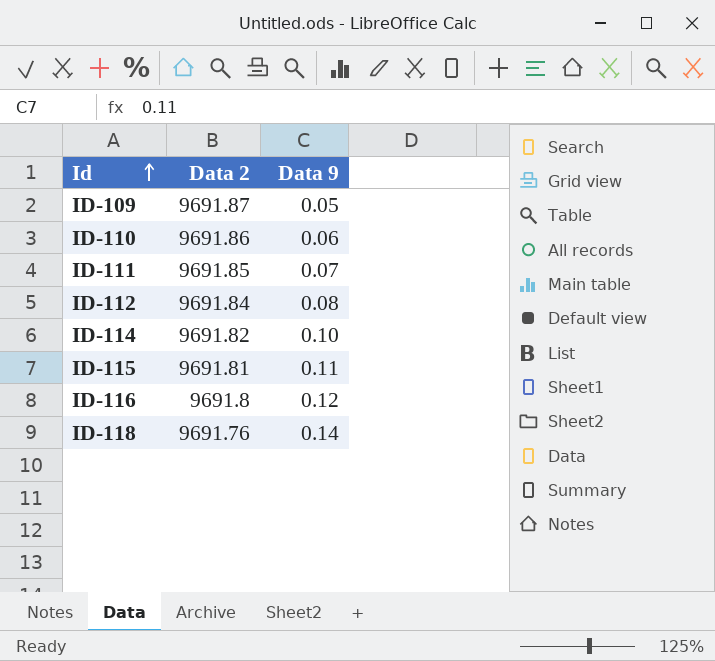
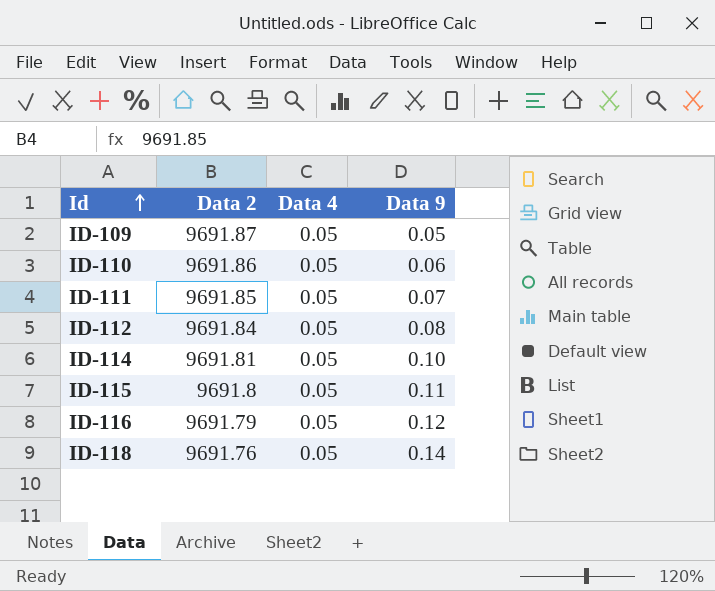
column Data 4 | position: none -> 3
ID-114 | Data 2: 9691.82 -> 9691.81
ID-115 | Data 2: 9691.81 -> 9691.8
ID-116 | Data 2: 9691.8 -> 9691.79

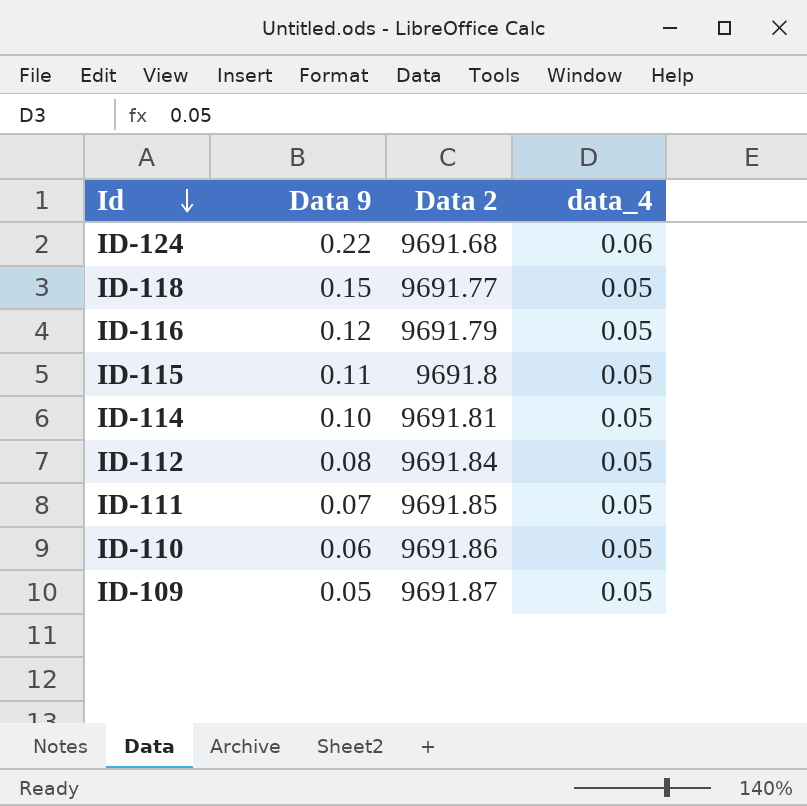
row order: Id ascending -> Id descending
column Data 9 | position: 4 -> 2
column name: Data 4 -> data_4
row ID-124: none -> 0.22 | 9691.68 | 0.06
ID-118 | Data 9: 0.14 -> 0.15
ID-118 | Data 2: 9691.76 -> 9691.77

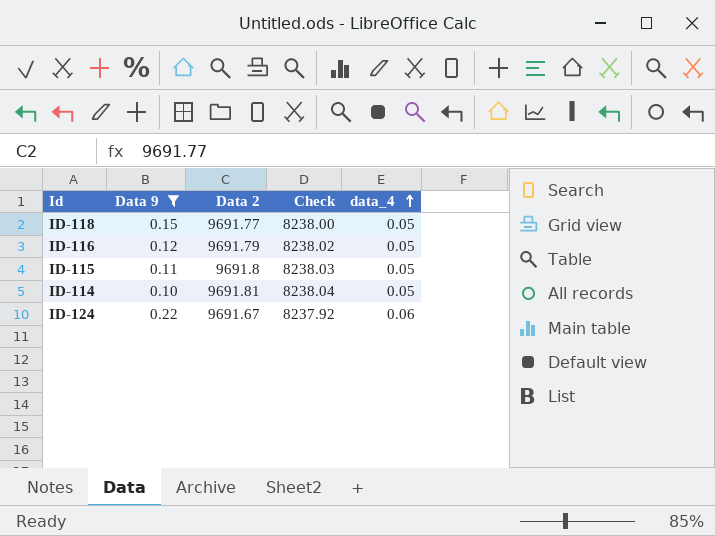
filter: none -> Data 9 >= 0.10
row order: Id descending -> data_4 ascending
column Check | formula: none -> [Data 2] * 0.85
ID-124 | Data 2: 9691.68 -> 9691.67

